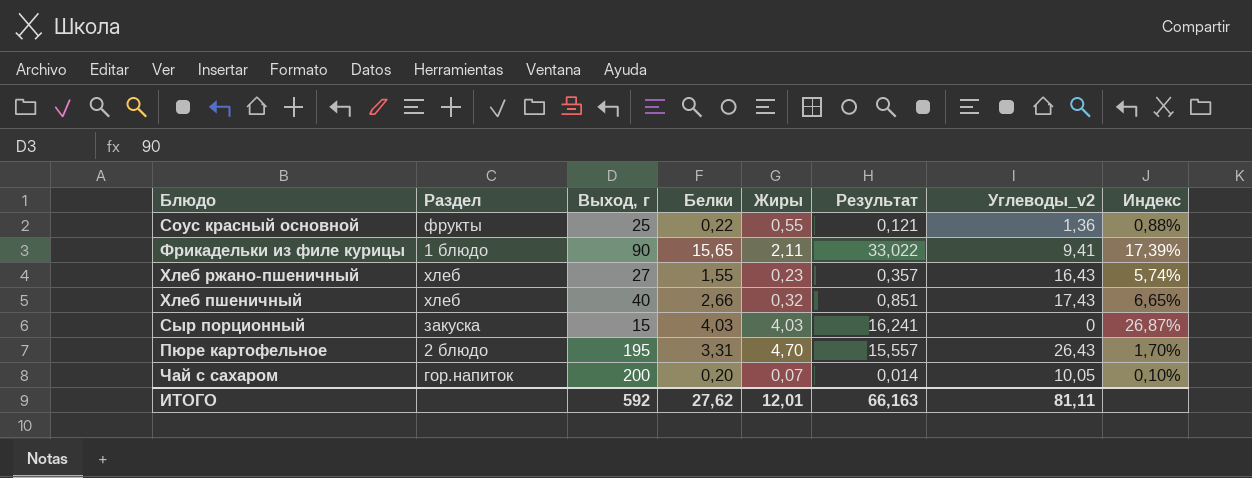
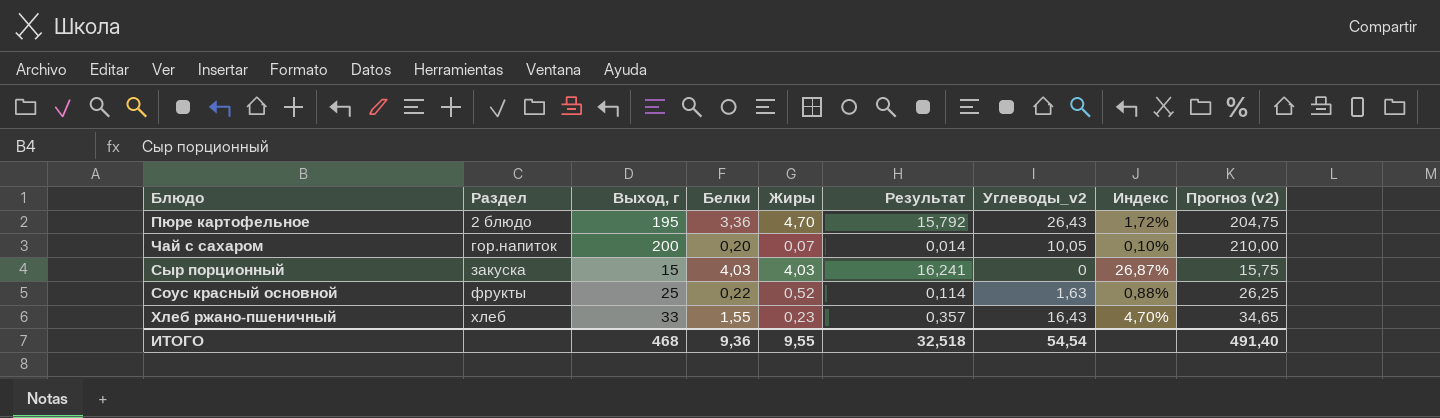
row order: none -> Раздел ascending
column Прогноз (v2) | formula: none -> [Выход, г] * 1,05
row Фрикадельки из филе курицы: 1 блюдо | 90 | 15,65 | 2,11 | 33,022 | 9,41 | 17,39% -> none
row Хлеб пшеничный: хлеб | 40 | 2,66 | 0,32 | 0,851 | 17,43 | 6,65% -> none
Пюре картофельное | Белки: 3,31 -> 3,36
Пюре картофельное | Результат: 15,557 -> 15,792
Пюре картофельное | Индекс: 1,70% -> 1,72%
Соус красный основной | Жиры: 0,55 -> 0,52
Соус красный основной | Результат: 0,121 -> 0,114
Соус красный основной | Углеводы_v2: 1,36 -> 1,63
Хлеб ржано-пшеничный | Выход, г: 27 -> 33
Хлеб ржано-пшеничный | Индекс: 5,74% -> 4,70%
ИТОГО | Выход, г: 592 -> 468
ИТОГО | Белки: 27,62 -> 9,36
ИТОГО | Жиры: 12,01 -> 9,55
ИТОГО | Результат: 66,163 -> 32,518
ИТОГО | Углеводы_v2: 81,11 -> 54,54

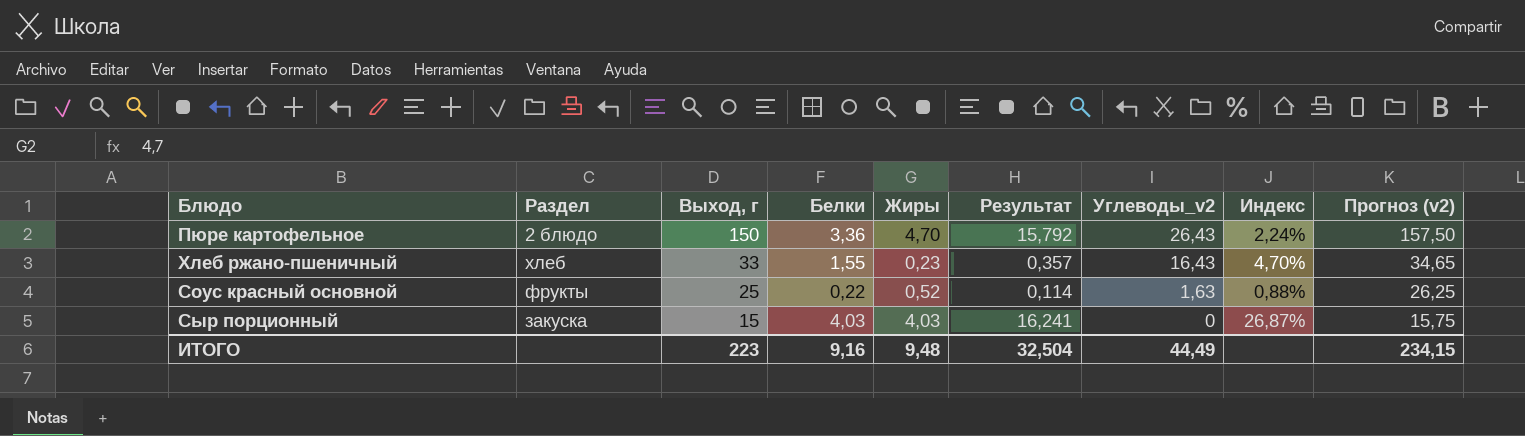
row order: Раздел ascending -> Выход, г descending
row Чай с сахаром: гор.напиток | 200 | 0,20 | 0,07 | 0,014 | 10,05 | 0,10% | 210,00 -> none
Пюре картофельное | Выход, г: 195 -> 150
Пюре картофельное | Индекс: 1,72% -> 2,24%
Пюре картофельное | Прогноз (v2): 204,75 -> 157,50
ИТОГО | Выход, г: 468 -> 223
ИТОГО | Белки: 9,36 -> 9,16
ИТОГО | Жиры: 9,55 -> 9,48
ИТОГО | Результат: 32,518 -> 32,504
ИТОГО | Углеводы_v2: 54,54 -> 44,49
ИТОГО | Прогноз (v2): 491,40 -> 234,15

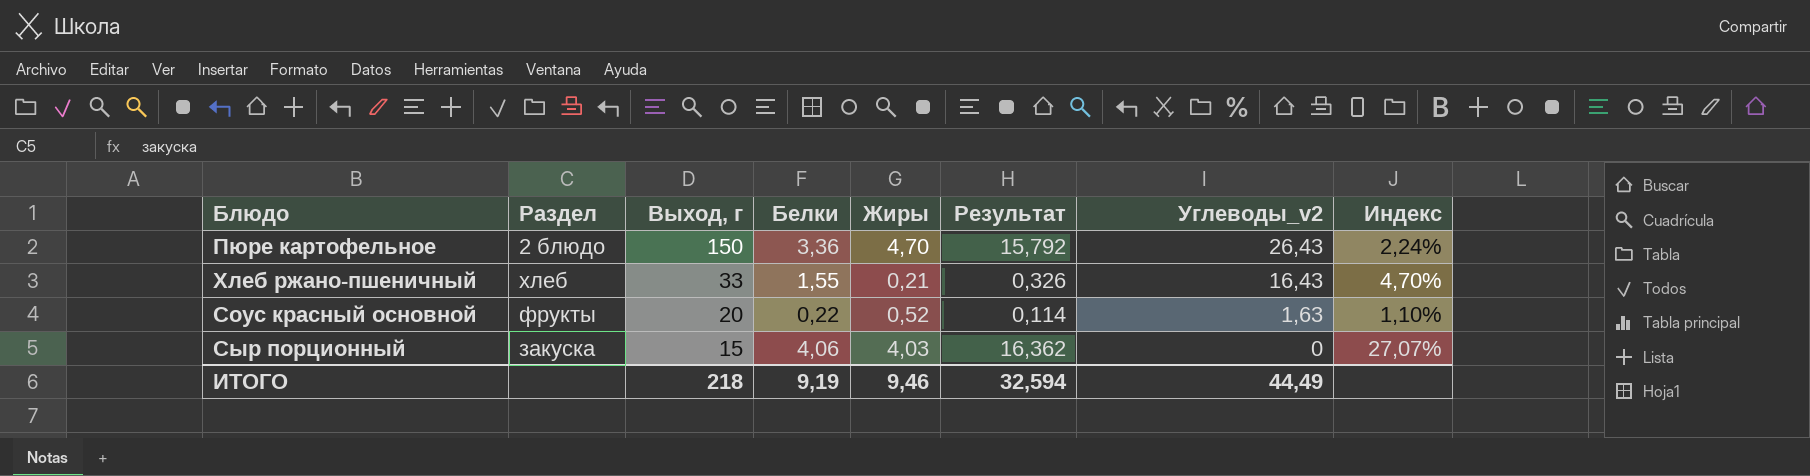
column Прогноз (v2) | formula: [Выход, г] * 1,05 -> none
Хлеб ржано-пшеничный | Жиры: 0,23 -> 0,21
Хлеб ржано-пшеничный | Результат: 0,357 -> 0,326
Соус красный основной | Выход, г: 25 -> 20
Соус красный основной | Индекс: 0,88% -> 1,10%
Сыр порционный | Белки: 4,03 -> 4,06
Сыр порционный | Результат: 16,241 -> 16,362
Сыр порционный | Индекс: 26,87% -> 27,07%
ИТОГО | Выход, г: 223 -> 218
ИТОГО | Белки: 9,16 -> 9,19
ИТОГО | Жиры: 9,48 -> 9,46
ИТОГО | Результат: 32,504 -> 32,594

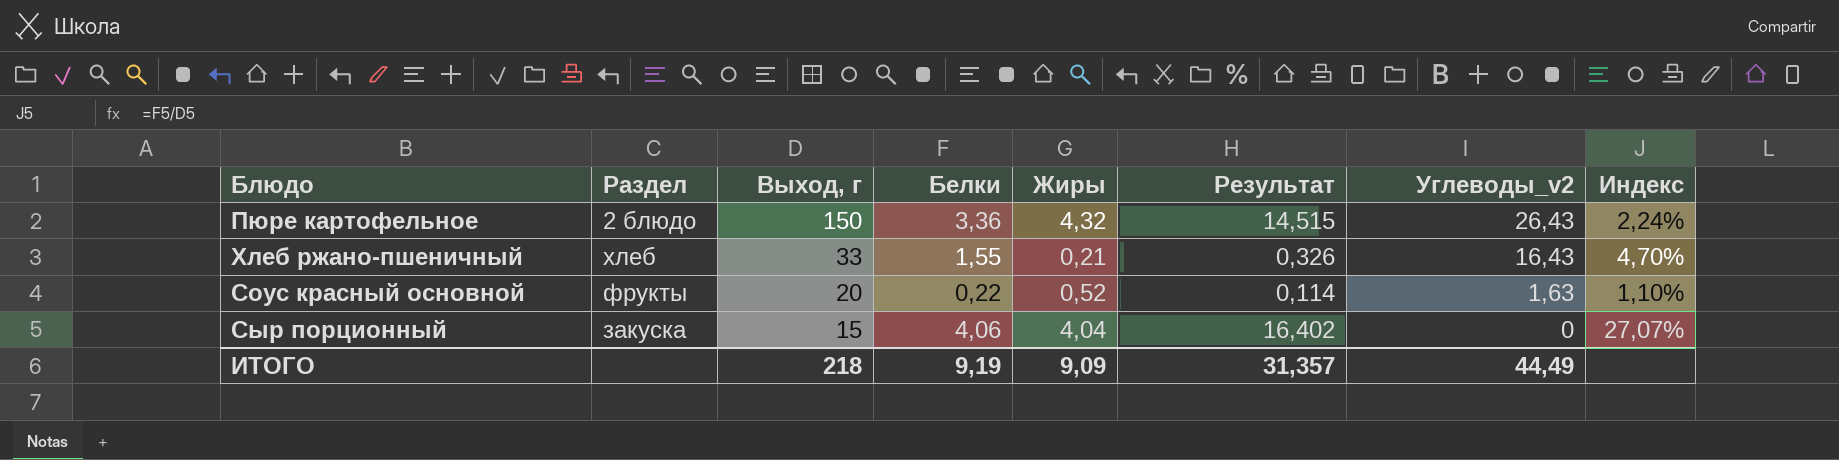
Пюре картофельное | Жиры: 4,70 -> 4,32
Пюре картофельное | Результат: 15,792 -> 14,515
Сыр порционный | Жиры: 4,03 -> 4,04
Сыр порционный | Результат: 16,362 -> 16,402
ИТОГО | Жиры: 9,46 -> 9,09
ИТОГО | Результат: 32,594 -> 31,357

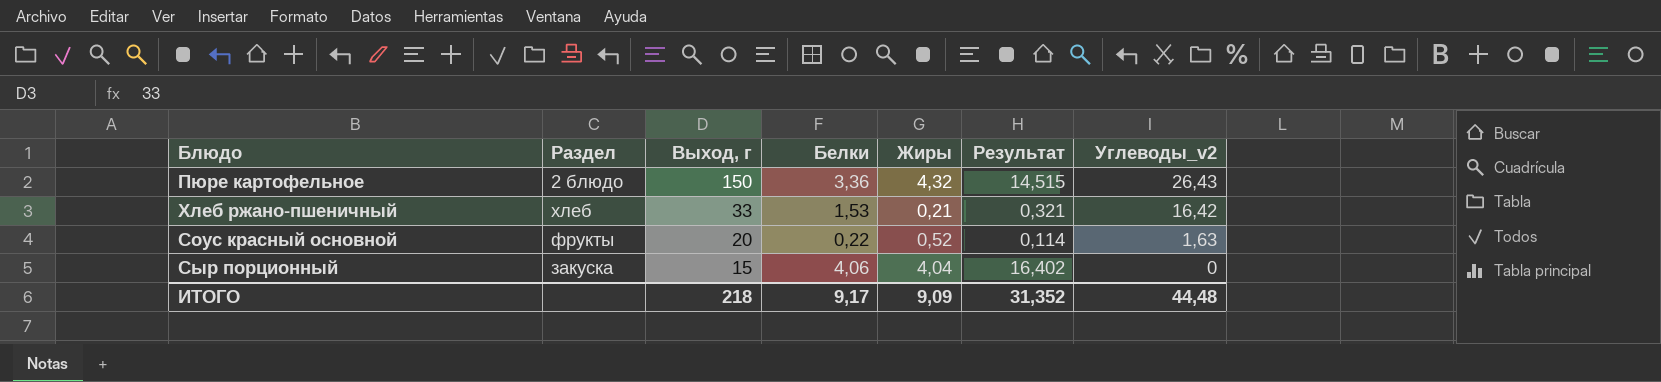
column Индекс | formula: [Белки] / [Выход, г] -> none
Хлеб ржано-пшеничный | Белки: 1,55 -> 1,53
Хлеб ржано-пшеничный | Результат: 0,326 -> 0,321
Хлеб ржано-пшеничный | Углеводы_v2: 16,43 -> 16,42
ИТОГО | Белки: 9,19 -> 9,17
ИТОГО | Результат: 31,357 -> 31,352
ИТОГО | Углеводы_v2: 44,49 -> 44,48

